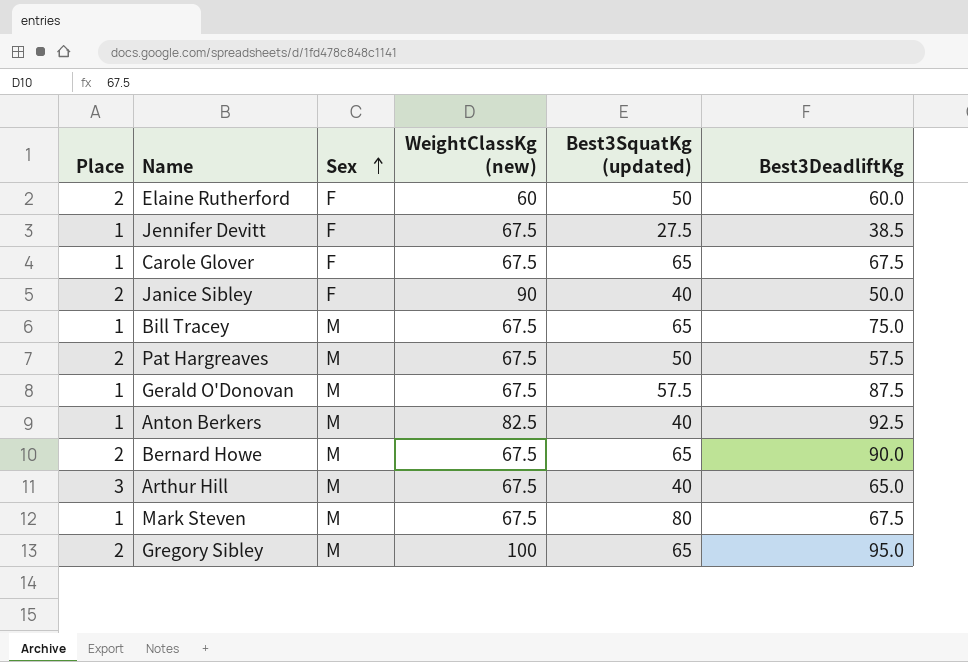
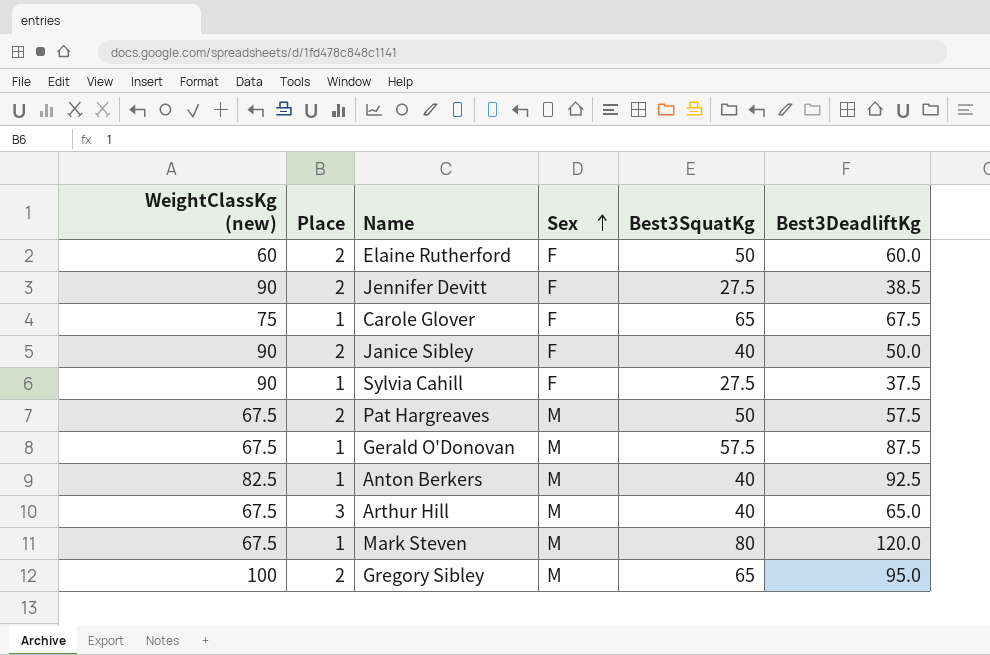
column WeightClassKg (new) | position: 4 -> 1
column name: Best3SquatKg (updated) -> Best3SquatKg
row Bill Tracey: 1 | M | 67.5 | 65 | 75.0 -> none
row Bernard Howe: 2 | M | 67.5 | 65 | 90.0 -> none
Jennifer Devitt | WeightClassKg (new): 67.5 -> 90
Jennifer Devitt | Place: 1 -> 2
Carole Glover | WeightClassKg (new): 67.5 -> 75
row Sylvia Cahill: none -> 90 | 1 | F | 27.5 | 37.5
Mark Steven | Best3DeadliftKg: 67.5 -> 120.0

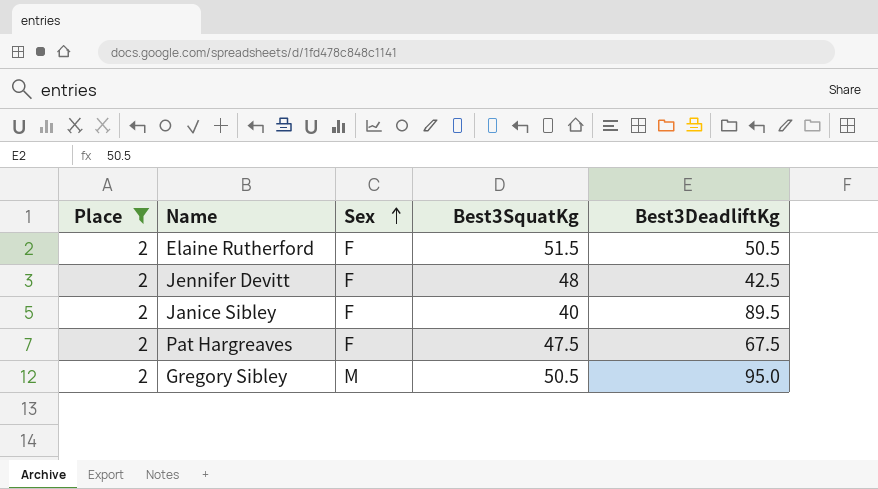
filter: none -> Place = 2
column WeightClassKg (new) | position: 1 -> none
Elaine Rutherford | Best3SquatKg: 50 -> 51.5
Elaine Rutherford | Best3DeadliftKg: 60.0 -> 50.5
Jennifer Devitt | Best3SquatKg: 27.5 -> 48
Jennifer Devitt | Best3DeadliftKg: 38.5 -> 42.5
Janice Sibley | Best3DeadliftKg: 50.0 -> 89.5
Pat Hargreaves | Sex: M -> F
Pat Hargreaves | Best3SquatKg: 50 -> 47.5
Pat Hargreaves | Best3DeadliftKg: 57.5 -> 67.5
Gregory Sibley | Best3SquatKg: 65 -> 50.5

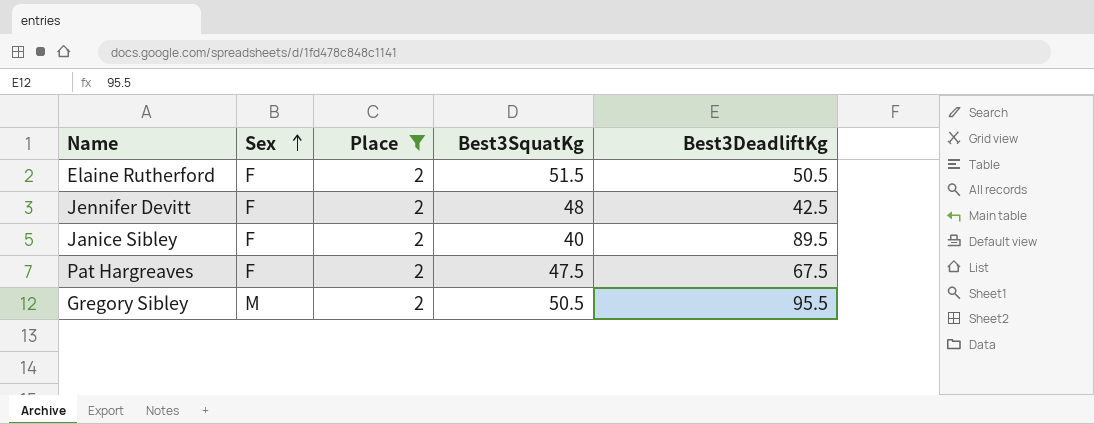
column Place | position: 1 -> 3
Gregory Sibley | Best3DeadliftKg: 95.0 -> 95.5

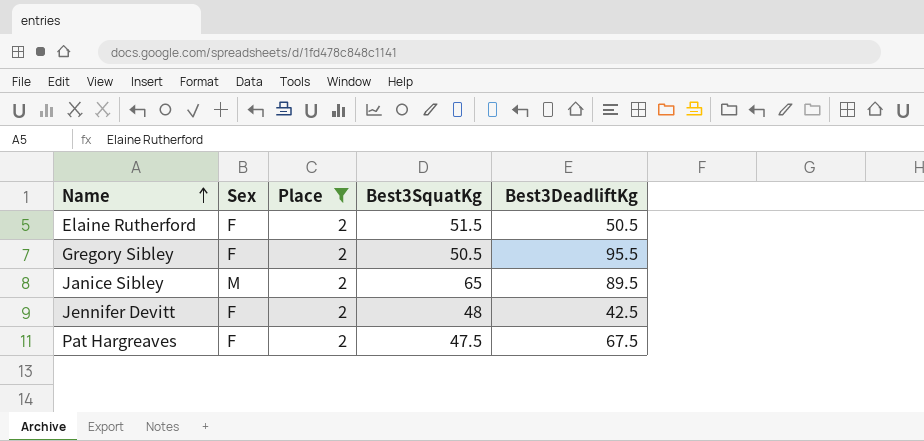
row order: Sex ascending -> Name ascending
Gregory Sibley | Sex: M -> F
Janice Sibley | Sex: F -> M
Janice Sibley | Best3SquatKg: 40 -> 65

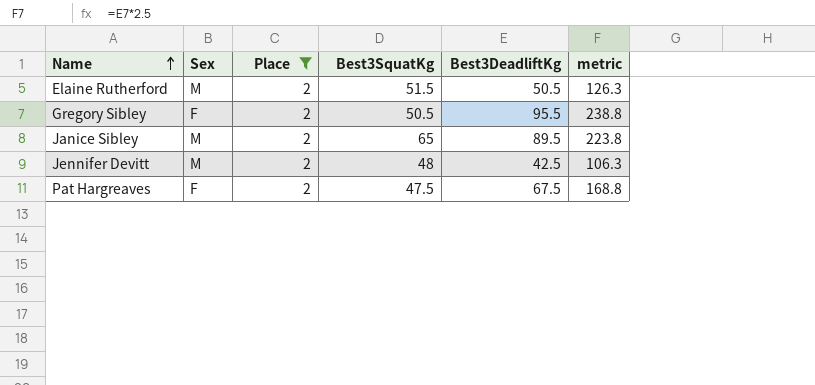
column metric | formula: none -> [Best3DeadliftKg] * 2.5
Elaine Rutherford | Sex: F -> M
Jennifer Devitt | Sex: F -> M

